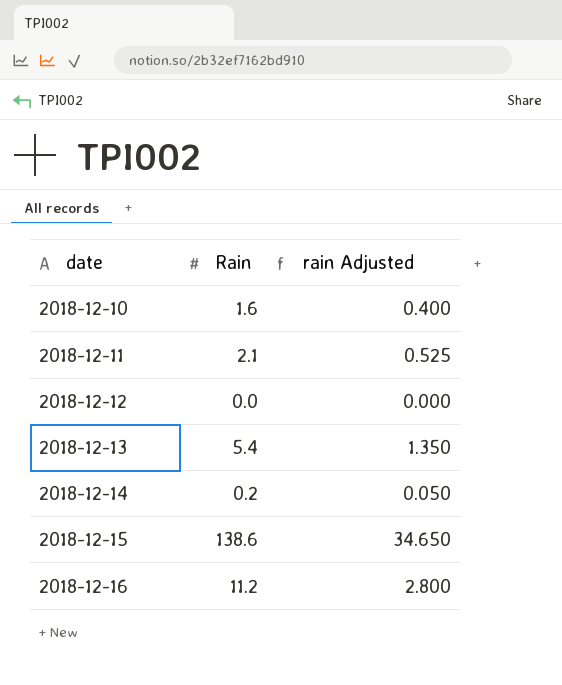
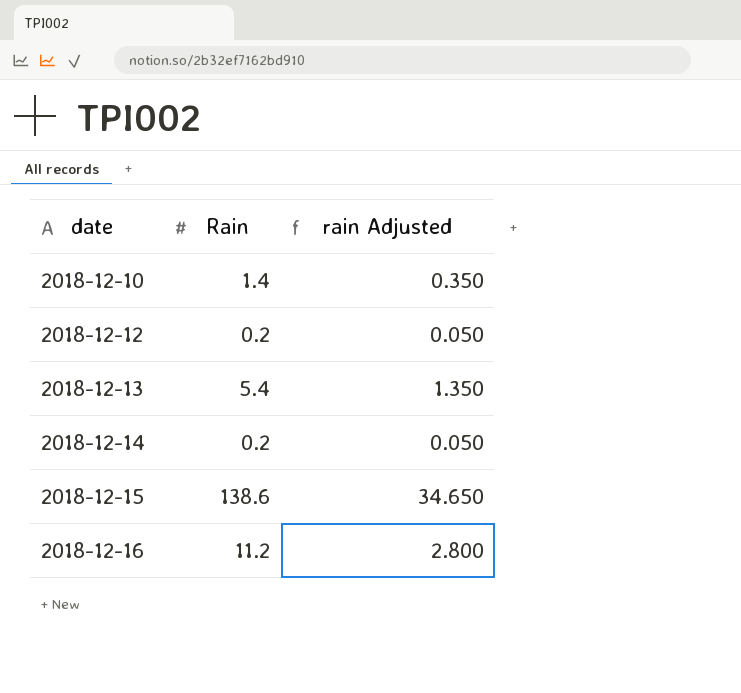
row 2018-12-11: 2.1 | 0.525 -> none
2018-12-10 | Rain: 1.6 -> 1.4
2018-12-10 | rain Adjusted: 0.400 -> 0.350
2018-12-12 | Rain: 0.0 -> 0.2
2018-12-12 | rain Adjusted: 0.000 -> 0.050

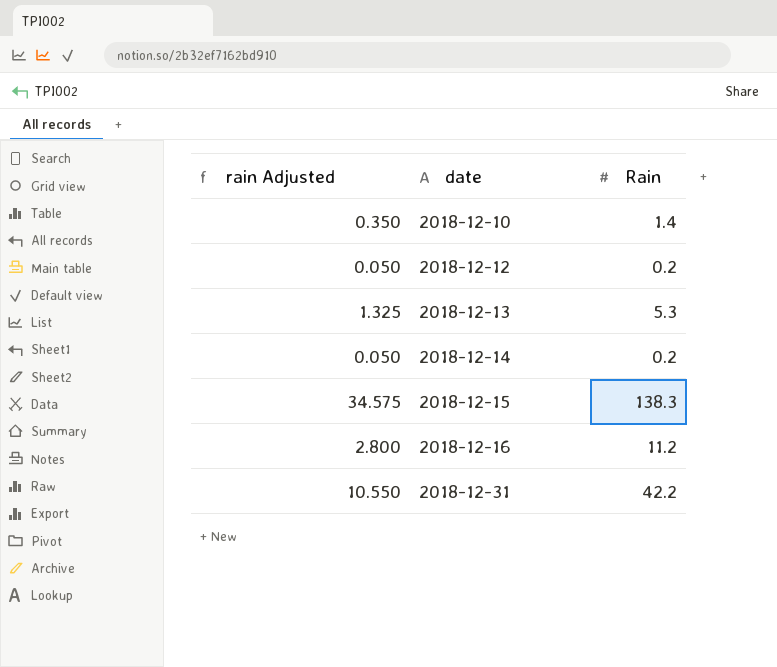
column rain Adjusted | position: 3 -> 1
2018-12-13 | rain Adjusted: 1.350 -> 1.325
2018-12-13 | Rain: 5.4 -> 5.3
2018-12-15 | rain Adjusted: 34.650 -> 34.575
2018-12-15 | Rain: 138.6 -> 138.3
row 2018-12-31: none -> 10.550 | 42.2

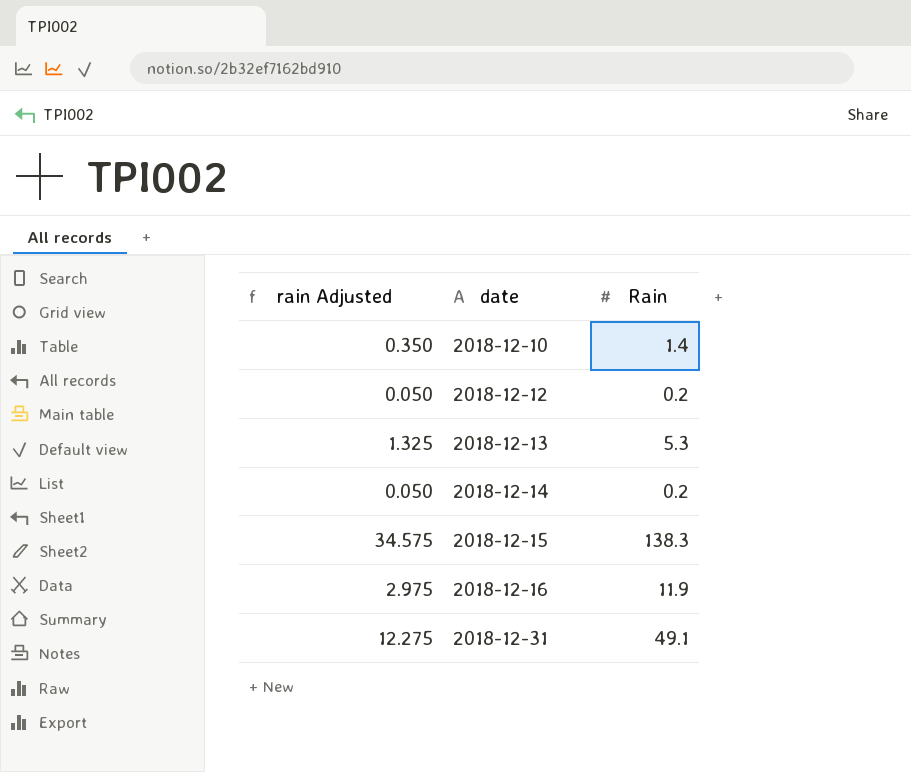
2018-12-16 | rain Adjusted: 2.800 -> 2.975
2018-12-16 | Rain: 11.2 -> 11.9
2018-12-31 | rain Adjusted: 10.550 -> 12.275
2018-12-31 | Rain: 42.2 -> 49.1

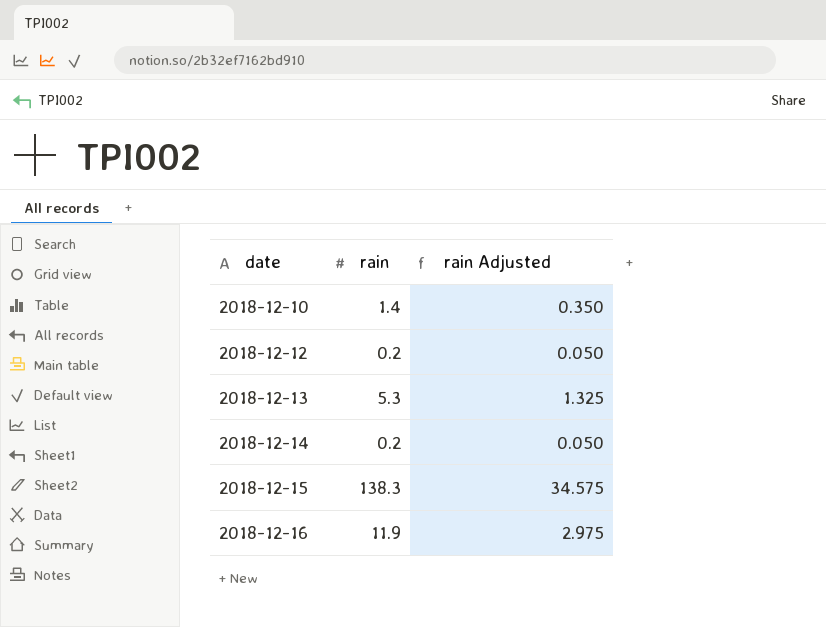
column name: Rain -> rain
column rain Adjusted | position: 1 -> 3
row 2018-12-31: 12.275 | 49.1 -> none

